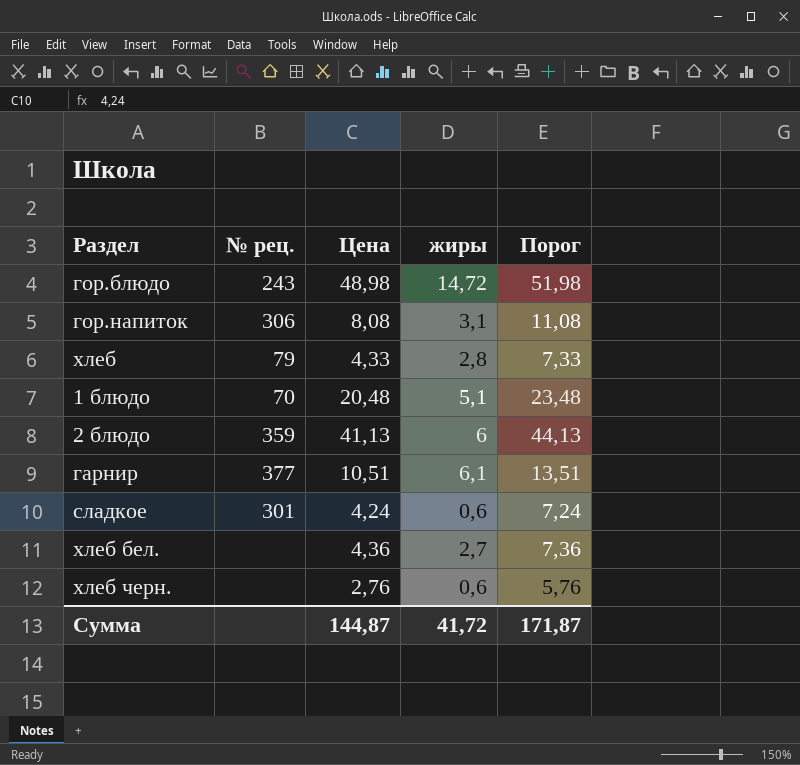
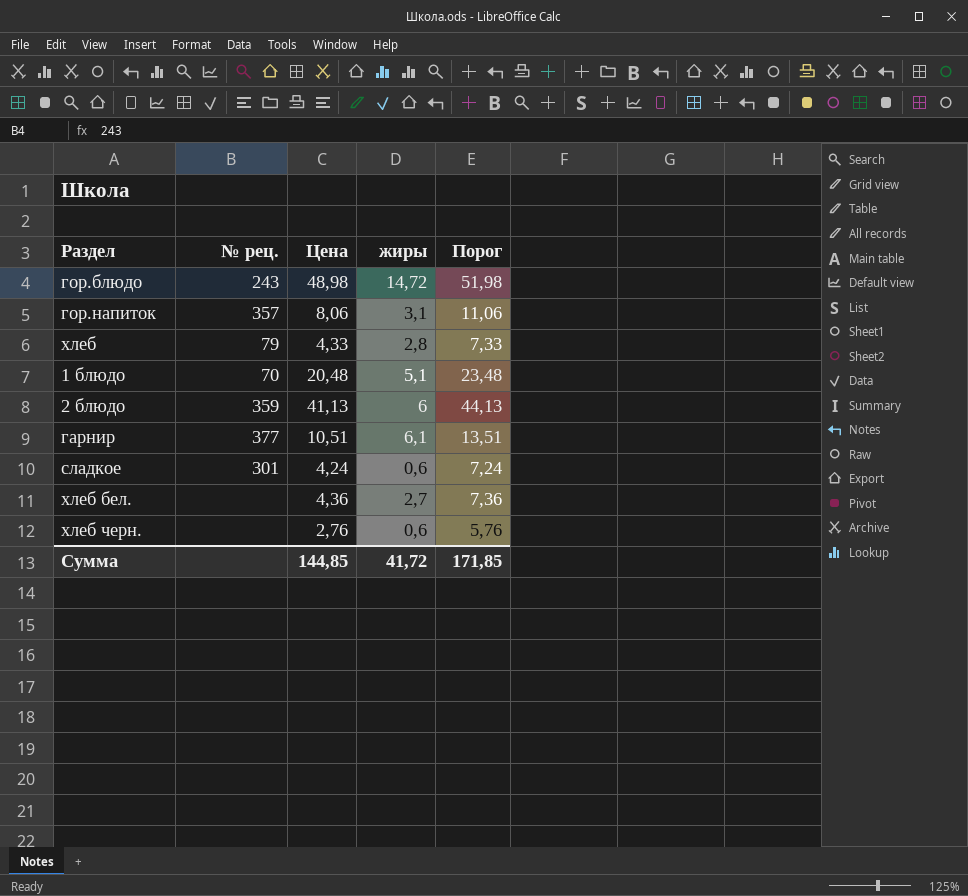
гор.напиток | № рец.: 306 -> 357
гор.напиток | Цена: 8,08 -> 8,06
гор.напиток | Порог: 11,08 -> 11,06
Сумма | Цена: 144,87 -> 144,85
Сумма | Порог: 171,87 -> 171,85

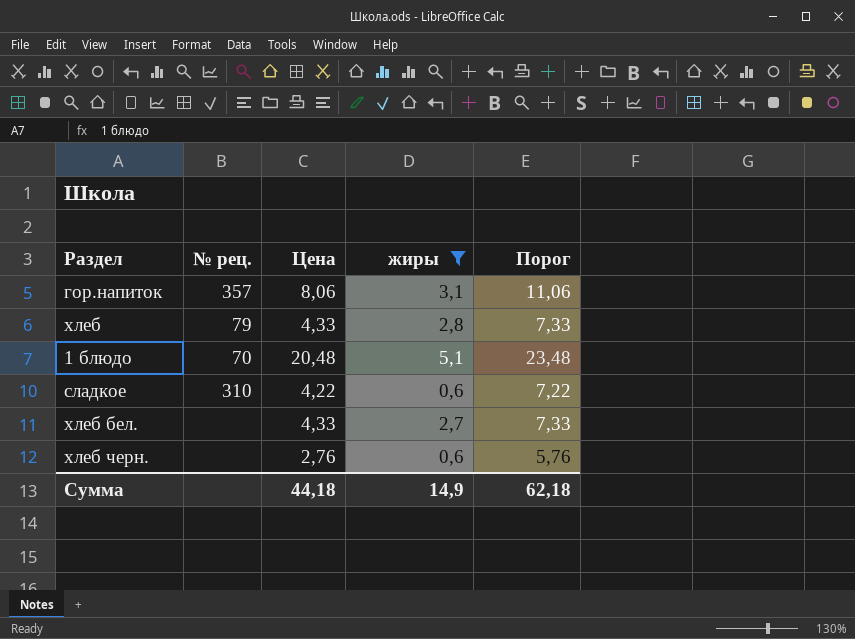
filter: none -> жиры <= 5,1
сладкое | № рец.: 301 -> 310
сладкое | Цена: 4,24 -> 4,22
сладкое | Порог: 7,24 -> 7,22
хлеб бел. | Цена: 4,36 -> 4,33
хлеб бел. | Порог: 7,36 -> 7,33
Сумма | Цена: 144,85 -> 44,18
Сумма | жиры: 41,72 -> 14,9
Сумма | Порог: 171,85 -> 62,18

